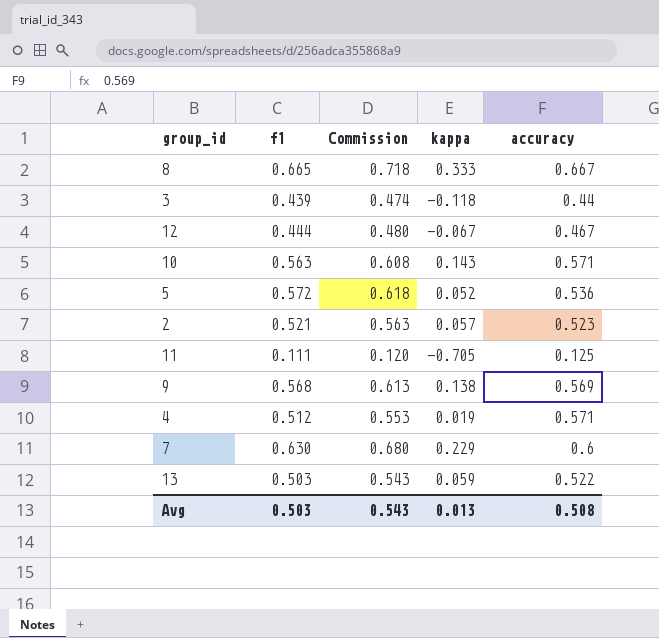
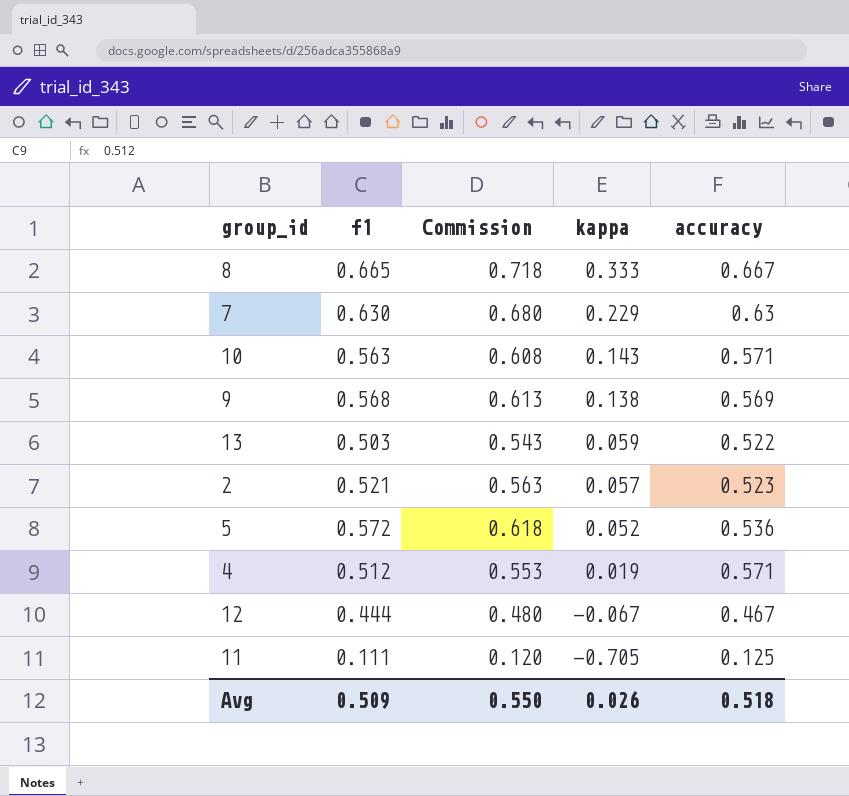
row order: none -> kappa descending
row 3: 0.439 | 0.474 | -0.118 | 0.44 -> none
7 | accuracy: 0.6 -> 0.63
Avg | f1: 0.503 -> 0.509
Avg | Commission: 0.543 -> 0.550
Avg | kappa: 0.013 -> 0.026
Avg | accuracy: 0.508 -> 0.518

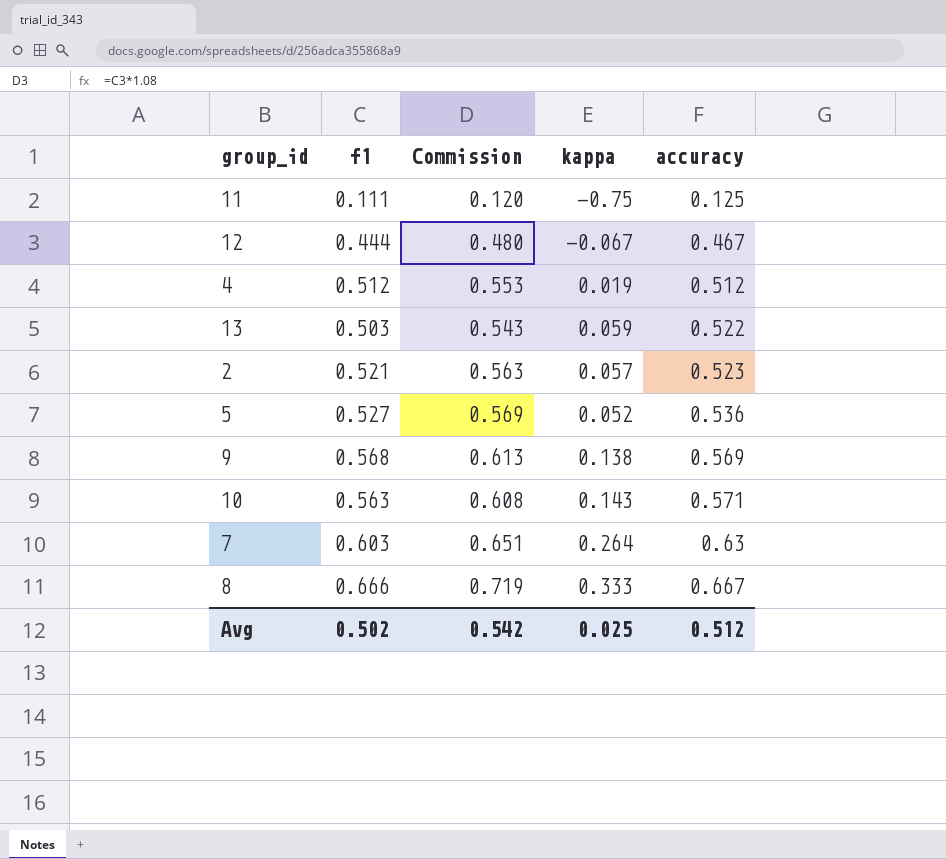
row order: kappa descending -> accuracy ascending
11 | kappa: -0.705 -> -0.75
4 | accuracy: 0.571 -> 0.512
5 | f1: 0.572 -> 0.527
5 | Commission: 0.618 -> 0.569
7 | f1: 0.630 -> 0.603
7 | Commission: 0.680 -> 0.651
7 | kappa: 0.229 -> 0.264
8 | f1: 0.665 -> 0.666
8 | Commission: 0.718 -> 0.719
Avg | f1: 0.509 -> 0.502
Avg | Commission: 0.550 -> 0.542
Avg | kappa: 0.026 -> 0.025
Avg | accuracy: 0.518 -> 0.512

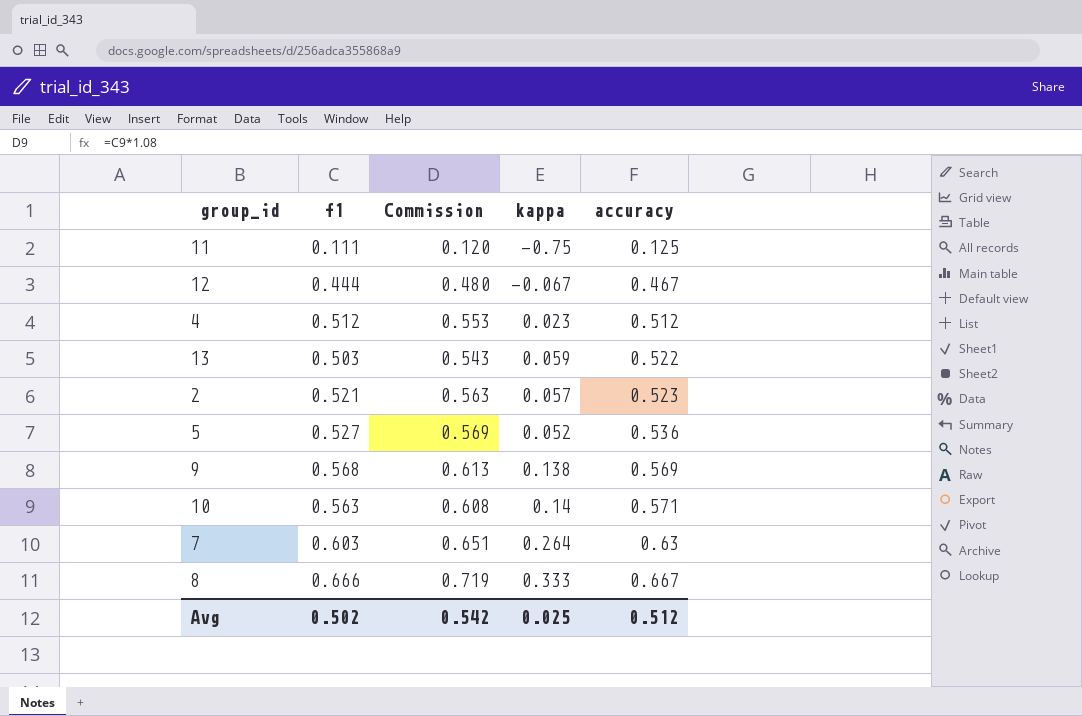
4 | kappa: 0.019 -> 0.023
10 | kappa: 0.143 -> 0.14

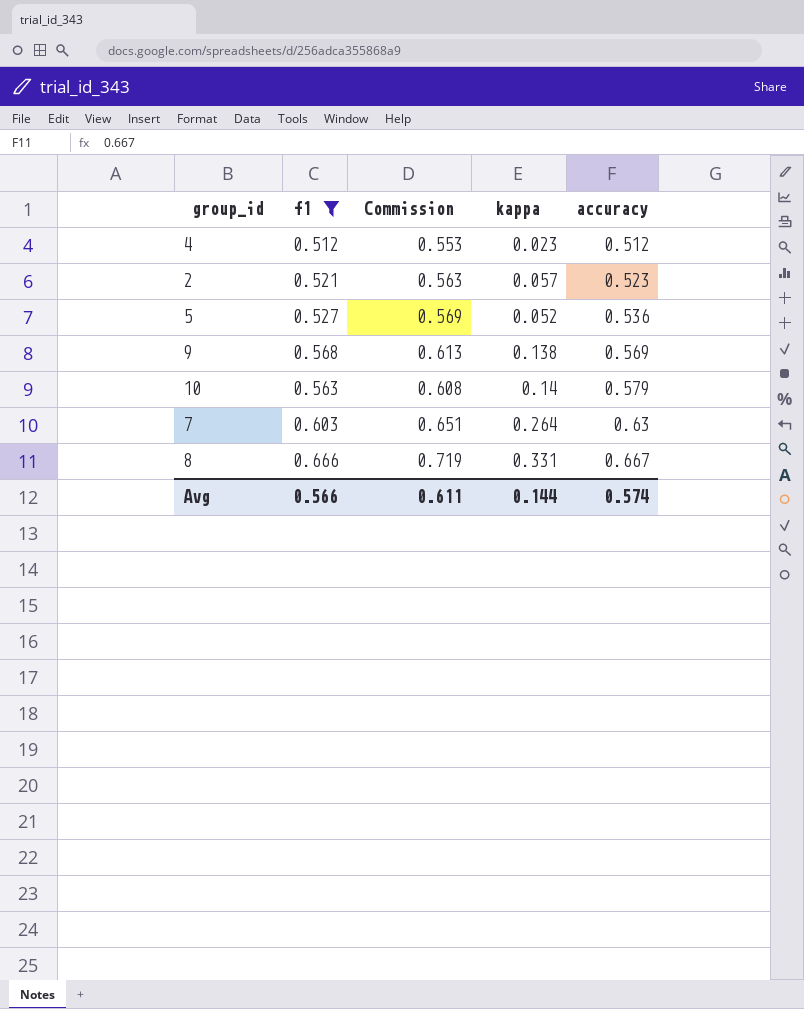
filter: none -> f1 >= 0.512
10 | accuracy: 0.571 -> 0.579
8 | kappa: 0.333 -> 0.331
Avg | f1: 0.502 -> 0.566
Avg | Commission: 0.542 -> 0.611
Avg | kappa: 0.025 -> 0.144
Avg | accuracy: 0.512 -> 0.574

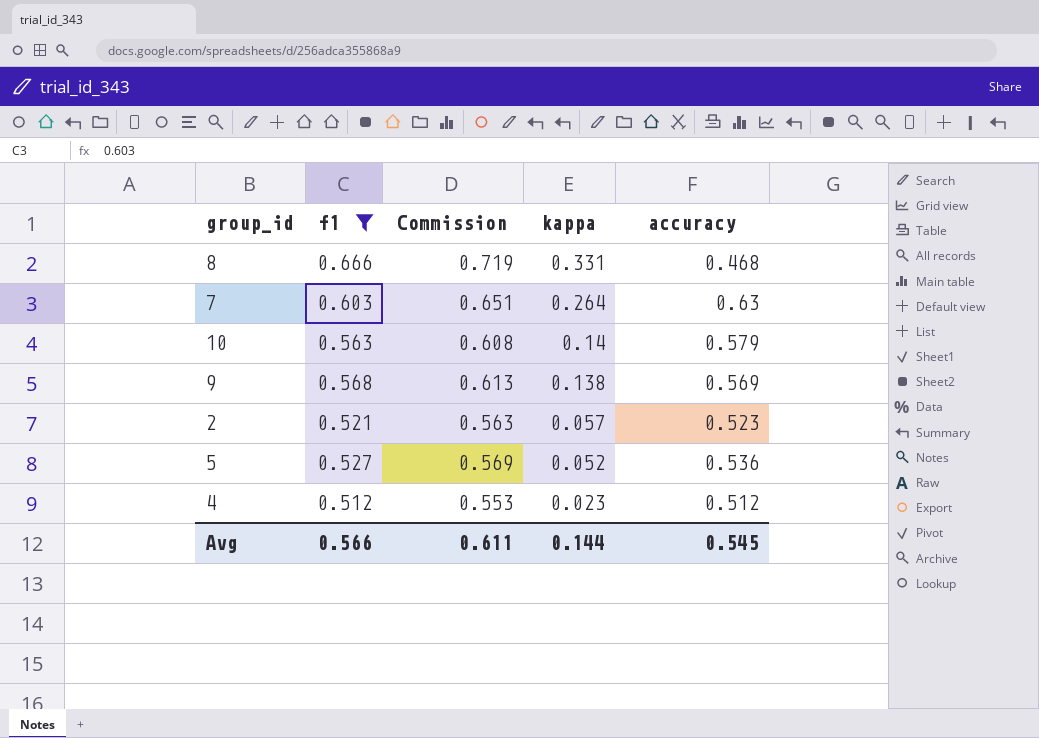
row order: accuracy ascending -> kappa descending
8 | accuracy: 0.667 -> 0.468
Avg | accuracy: 0.574 -> 0.545

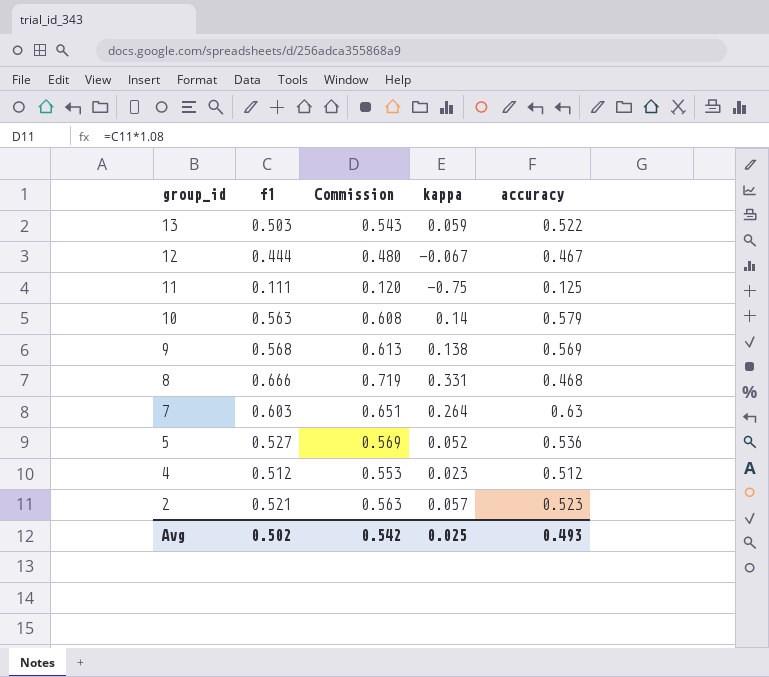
filter: f1 >= 0.512 -> none
row order: kappa descending -> group_id descending
Avg | f1: 0.566 -> 0.502
Avg | Commission: 0.611 -> 0.542
Avg | kappa: 0.144 -> 0.025
Avg | accuracy: 0.545 -> 0.493

